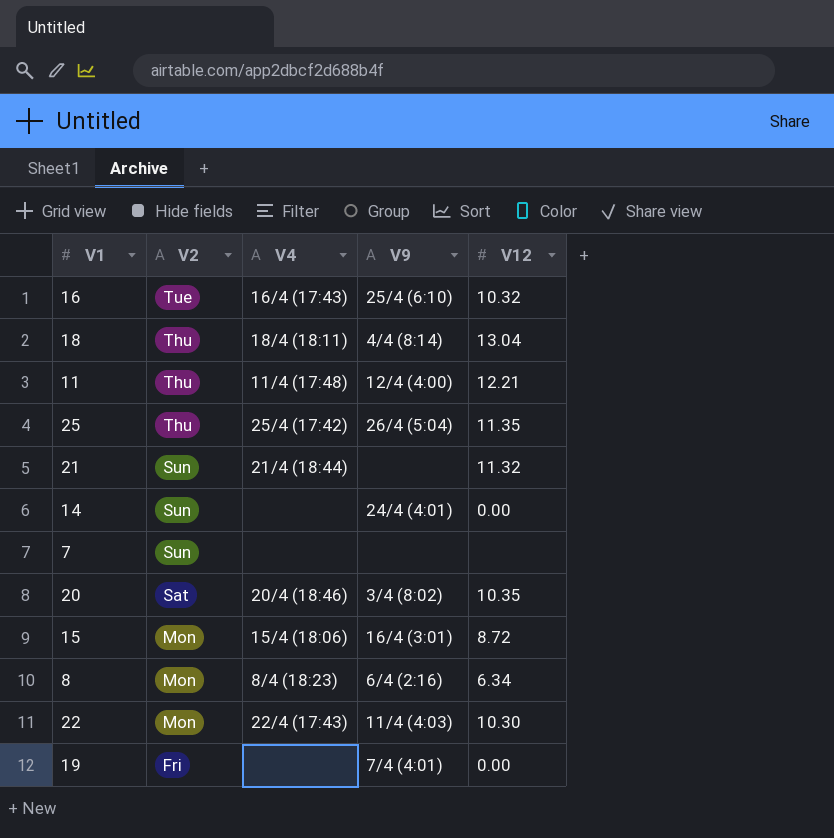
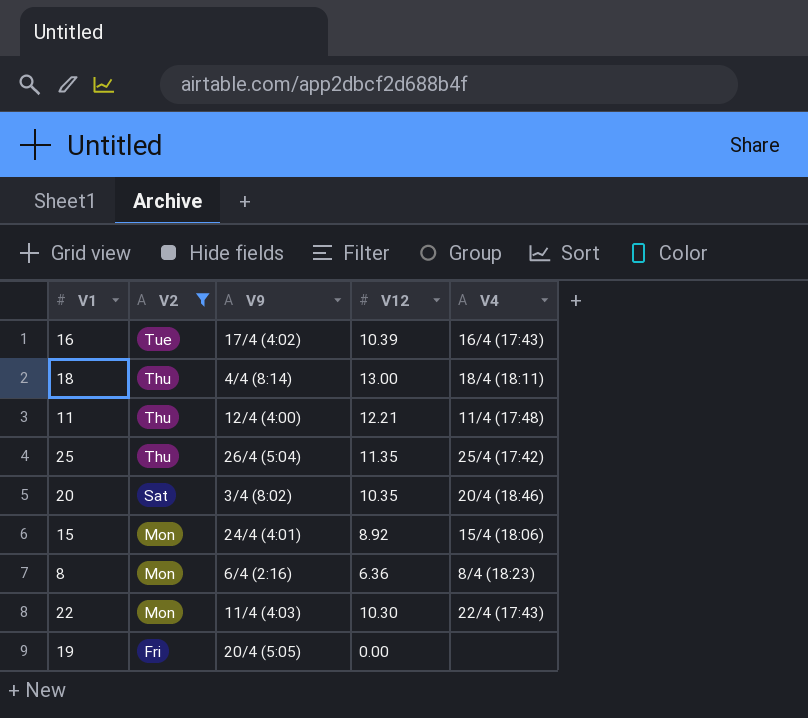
filter: none -> V2 != Sun
column V4 | position: 3 -> 5
16 | V9: 25/4 (6:10) -> 17/4 (4:02)
16 | V12: 10.32 -> 10.39
18 | V12: 13.04 -> 13.00
15 | V9: 16/4 (3:01) -> 24/4 (4:01)
15 | V12: 8.72 -> 8.92
8 | V12: 6.34 -> 6.36
19 | V9: 7/4 (4:01) -> 20/4 (5:05)

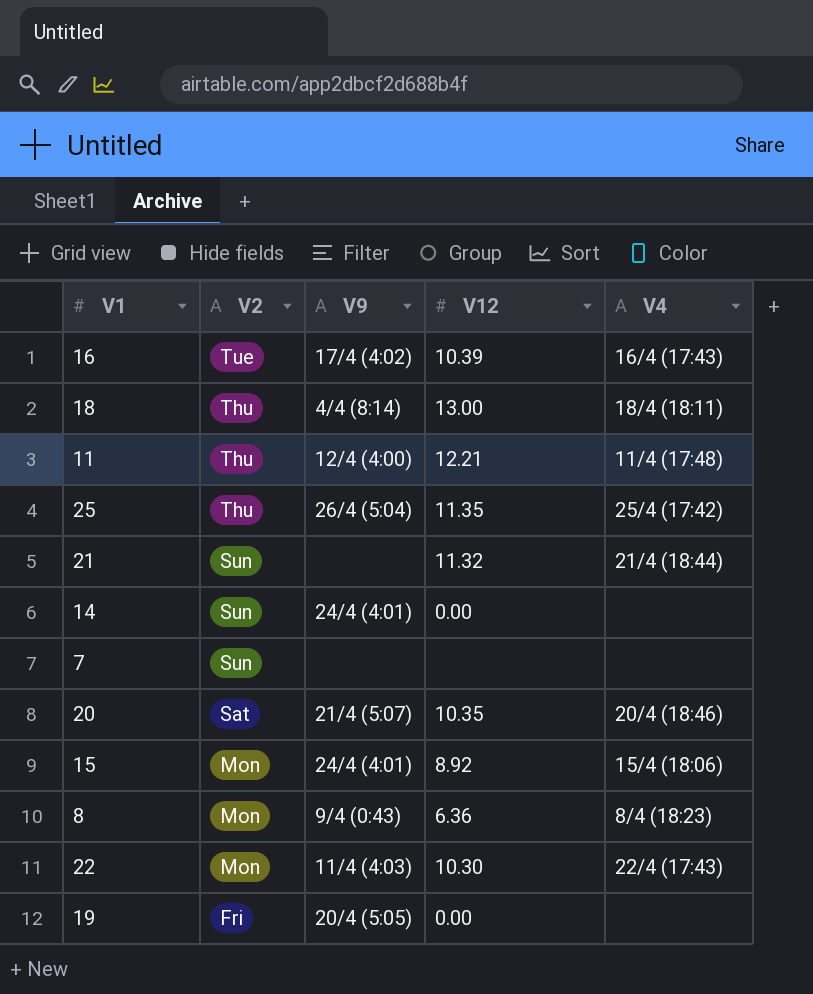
filter: V2 != Sun -> none
20 | V9: 3/4 (8:02) -> 21/4 (5:07)
8 | V9: 6/4 (2:16) -> 9/4 (0:43)

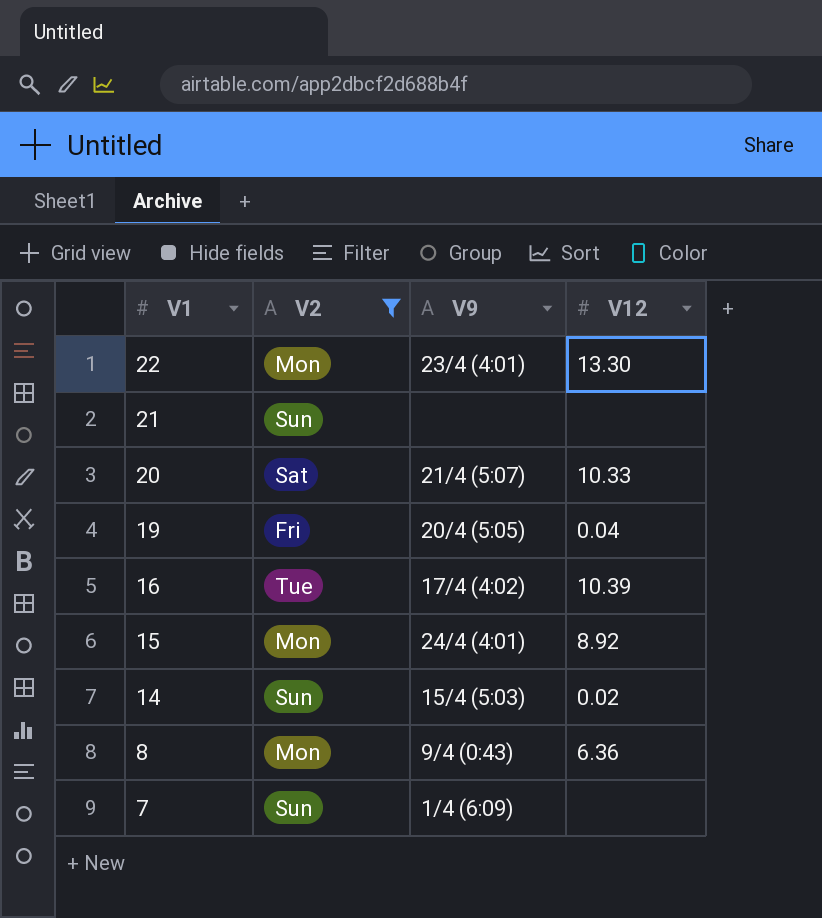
filter: none -> V2 != Thu
row order: V2 descending -> V1 descending
column V4 | position: 5 -> none
22 | V9: 11/4 (4:03) -> 23/4 (4:01)
22 | V12: 10.30 -> 13.30
21 | V12: 11.32 -> none
20 | V12: 10.35 -> 10.33
19 | V12: 0.00 -> 0.04
14 | V9: 24/4 (4:01) -> 15/4 (5:03)
14 | V12: 0.00 -> 0.02
7 | V9: none -> 1/4 (6:09)

